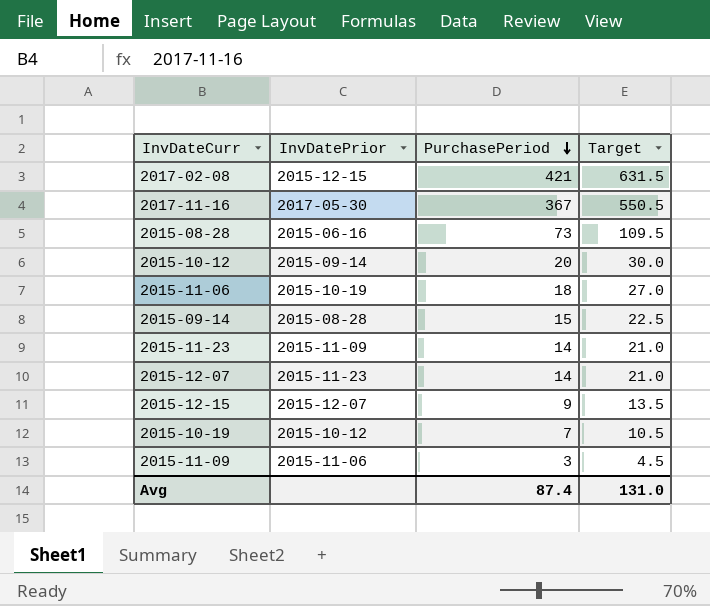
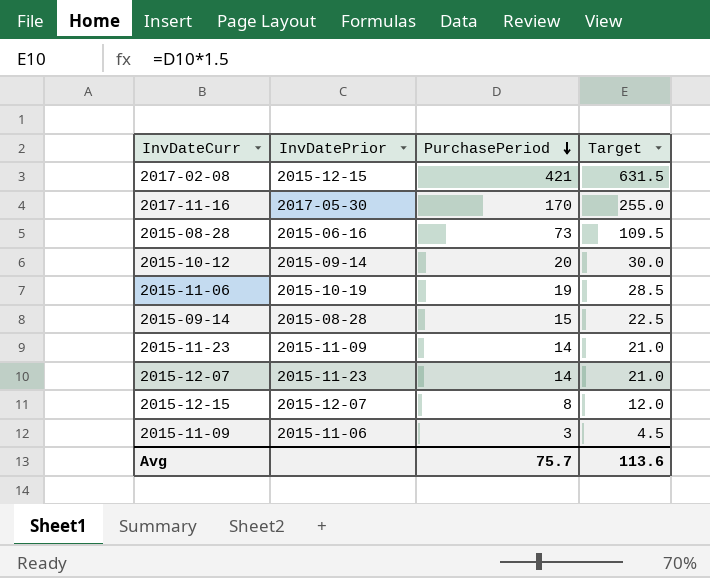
row 2015-10-19: 2015-10-12 | 7 | 10.5 -> none
2017-11-16 | PurchasePeriod: 367 -> 170
2017-11-16 | Target: 550.5 -> 255.0
2015-11-06 | PurchasePeriod: 18 -> 19
2015-11-06 | Target: 27.0 -> 28.5
2015-12-15 | PurchasePeriod: 9 -> 8
2015-12-15 | Target: 13.5 -> 12.0
Avg | PurchasePeriod: 87.4 -> 75.7
Avg | Target: 131.0 -> 113.6

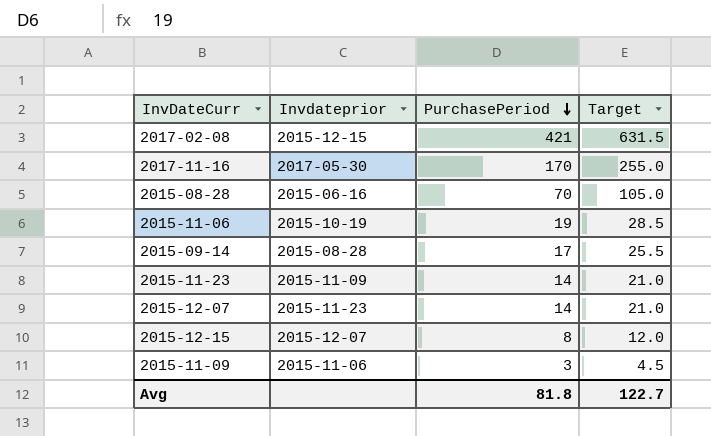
column name: InvDatePrior -> Invdateprior
row 2015-10-12: 2015-09-14 | 20 | 30.0 -> none
2015-08-28 | PurchasePeriod: 73 -> 70
2015-08-28 | Target: 109.5 -> 105.0
2015-09-14 | PurchasePeriod: 15 -> 17
2015-09-14 | Target: 22.5 -> 25.5
Avg | PurchasePeriod: 75.7 -> 81.8
Avg | Target: 113.6 -> 122.7

